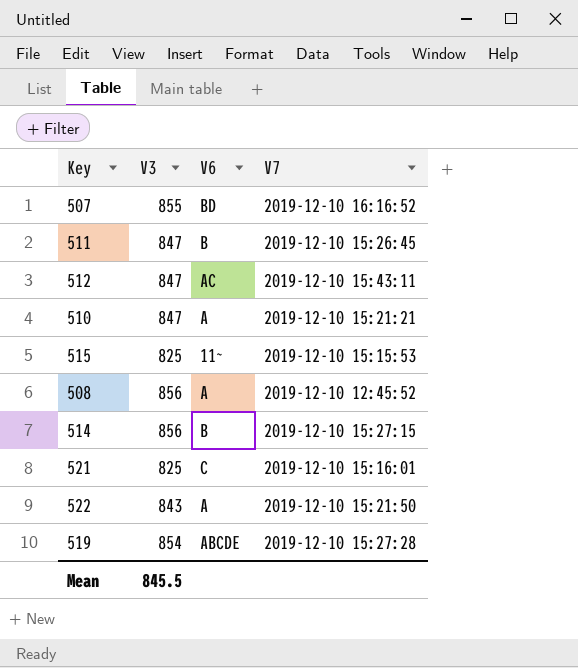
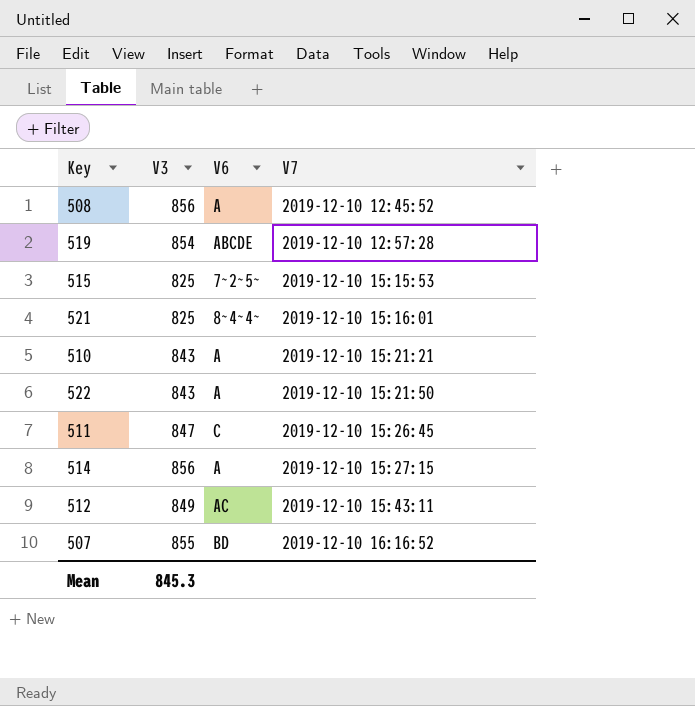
row order: none -> V7 ascending
519 | V7: 2019-12-10 15:27:28 -> 2019-12-10 12:57:28
515 | V6: 11~ -> 7~2~5~
521 | V6: C -> 8~4~4~
510 | V3: 847 -> 843
511 | V6: B -> C
514 | V6: B -> A
512 | V3: 847 -> 849
Mean | V3: 845.5 -> 845.3

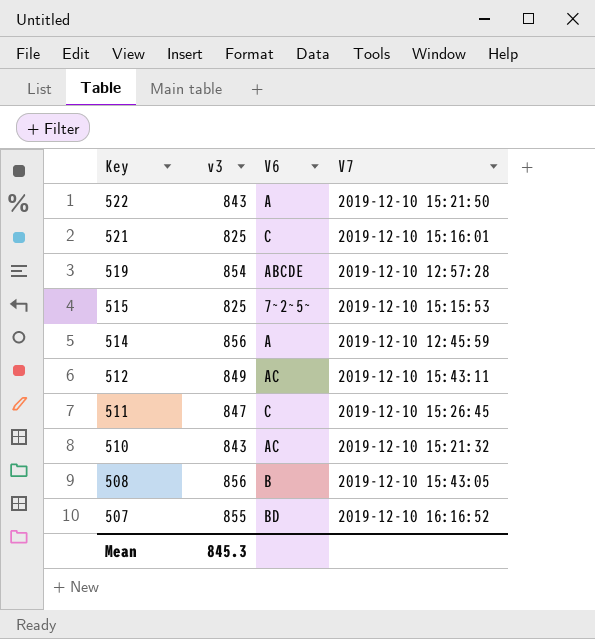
row order: V7 ascending -> Key descending
column name: V3 -> v3
521 | V6: 8~4~4~ -> C
514 | V7: 2019-12-10 15:27:15 -> 2019-12-10 12:45:59
510 | V6: A -> AC
510 | V7: 2019-12-10 15:21:21 -> 2019-12-10 15:21:32
508 | V6: A -> B
508 | V7: 2019-12-10 12:45:52 -> 2019-12-10 15:43:05

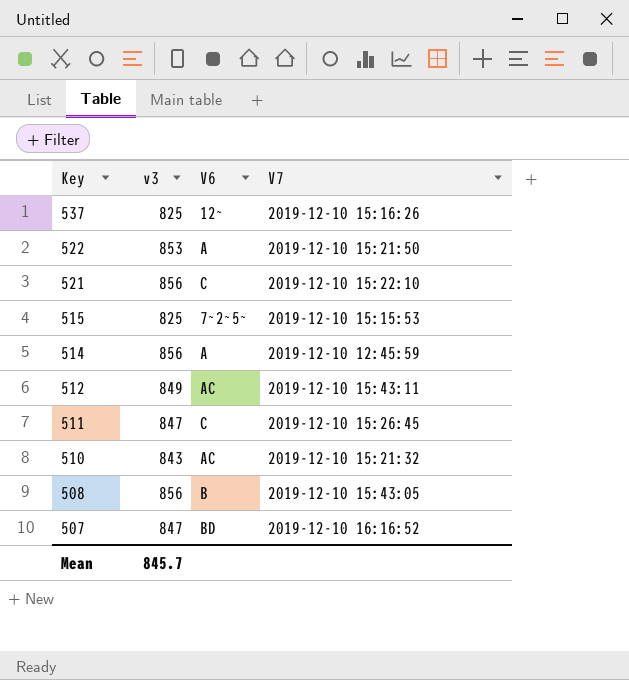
row 519: 854 | ABCDE | 2019-12-10 12:57:28 -> none
row 537: none -> 825 | 12~ | 2019-12-10 15:16:26
522 | v3: 843 -> 853
521 | v3: 825 -> 856
521 | V7: 2019-12-10 15:16:01 -> 2019-12-10 15:22:10
507 | v3: 855 -> 847
Mean | v3: 845.3 -> 845.7

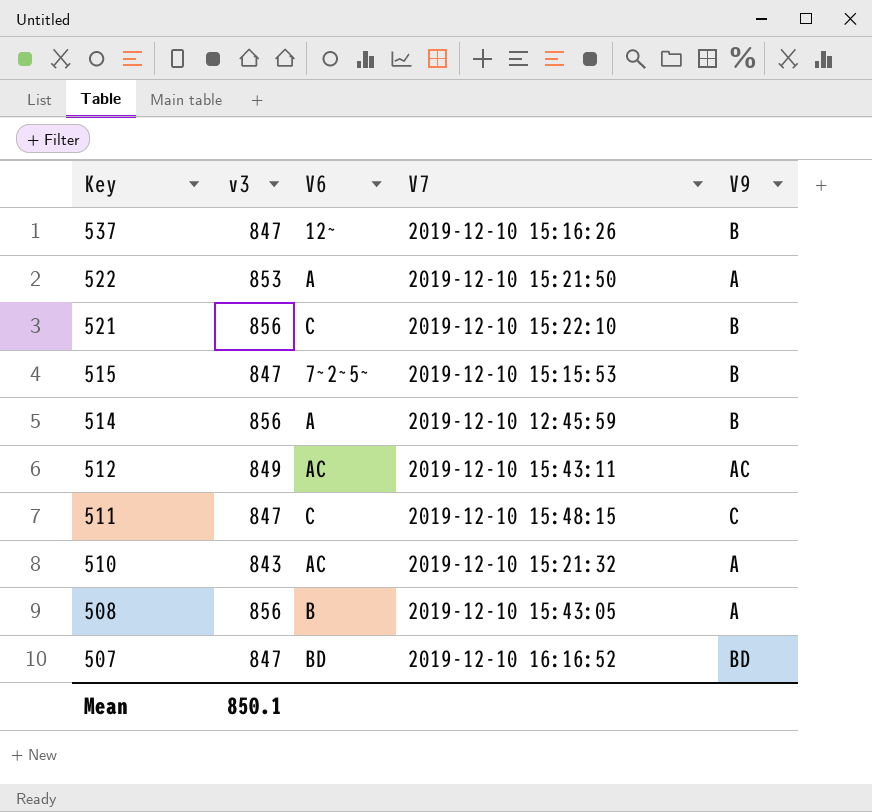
column V9 | position: none -> 5
537 | v3: 825 -> 847
515 | v3: 825 -> 847
511 | V7: 2019-12-10 15:26:45 -> 2019-12-10 15:48:15
Mean | v3: 845.7 -> 850.1

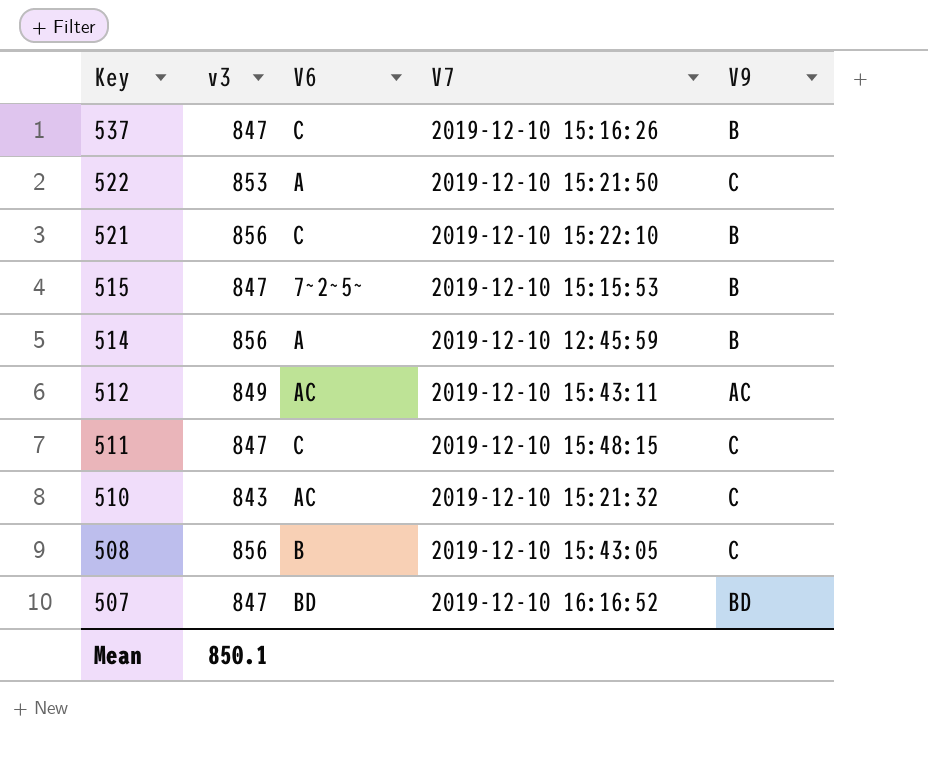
537 | V6: 12~ -> C
522 | V9: A -> C
510 | V9: A -> C
508 | V9: A -> C

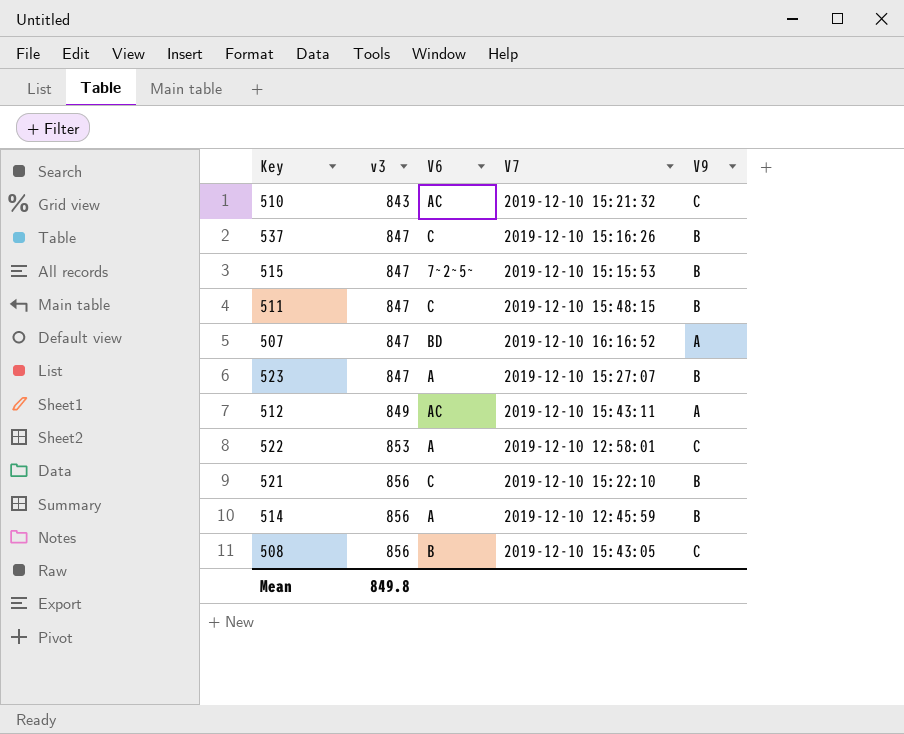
row order: Key descending -> v3 ascending
511 | V9: C -> B
507 | V9: BD -> A
row 523: none -> 847 | A | 2019-12-10 15:27:07 | B
512 | V9: AC -> A
522 | V7: 2019-12-10 15:21:50 -> 2019-12-10 12:58:01
Mean | v3: 850.1 -> 849.8

